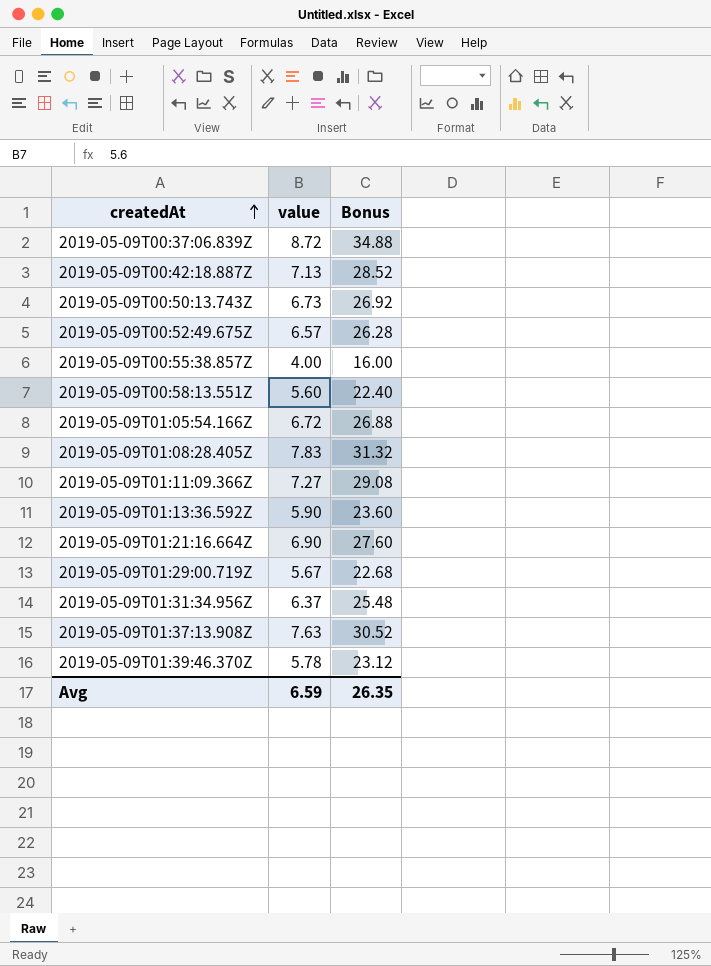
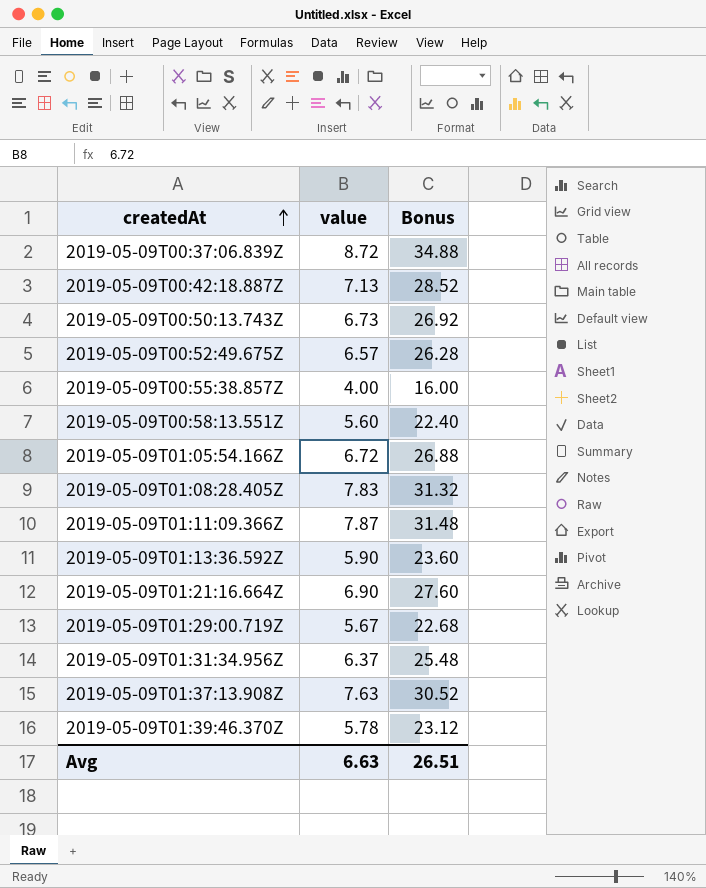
2019-05-09T01:11:09.366Z | value: 7.27 -> 7.87
2019-05-09T01:11:09.366Z | Bonus: 29.08 -> 31.48
Avg | value: 6.59 -> 6.63
Avg | Bonus: 26.35 -> 26.51

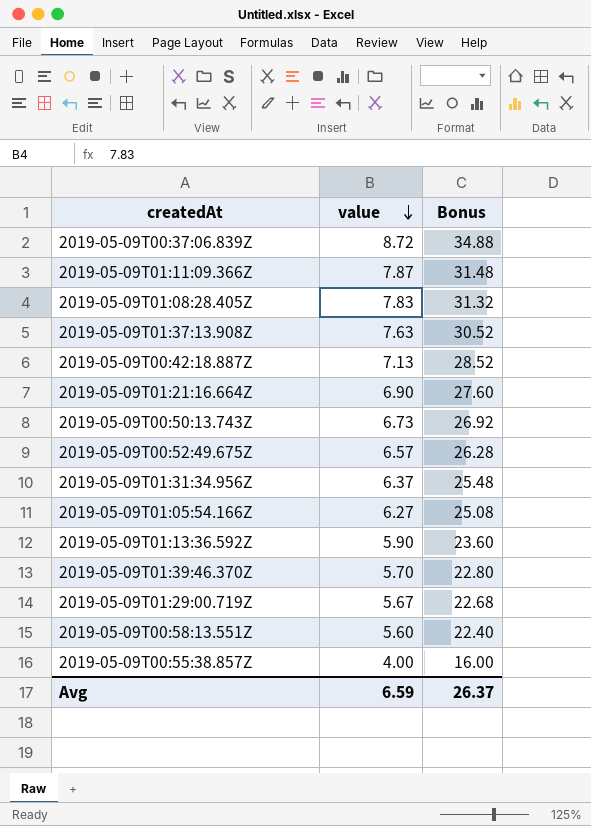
row order: createdAt ascending -> value descending
2019-05-09T01:05:54.166Z | value: 6.72 -> 6.27
2019-05-09T01:05:54.166Z | Bonus: 26.88 -> 25.08
2019-05-09T01:39:46.370Z | value: 5.78 -> 5.70
2019-05-09T01:39:46.370Z | Bonus: 23.12 -> 22.80
Avg | value: 6.63 -> 6.59
Avg | Bonus: 26.51 -> 26.37

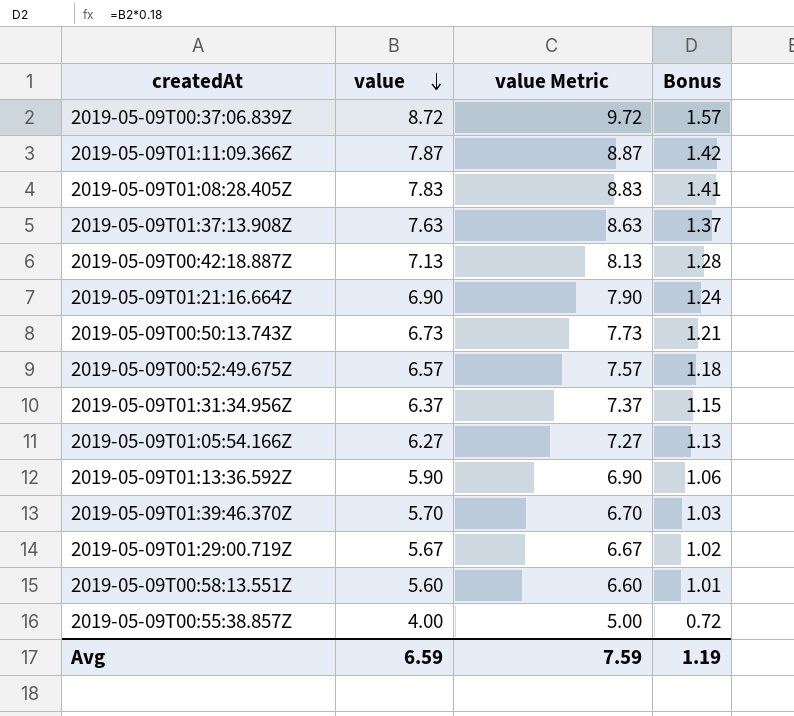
column value Metric | formula: none -> [value] + 1
column Bonus | formula: [value] * 4 -> [value] * 0.18
Avg | Bonus: 26.37 -> 1.19

